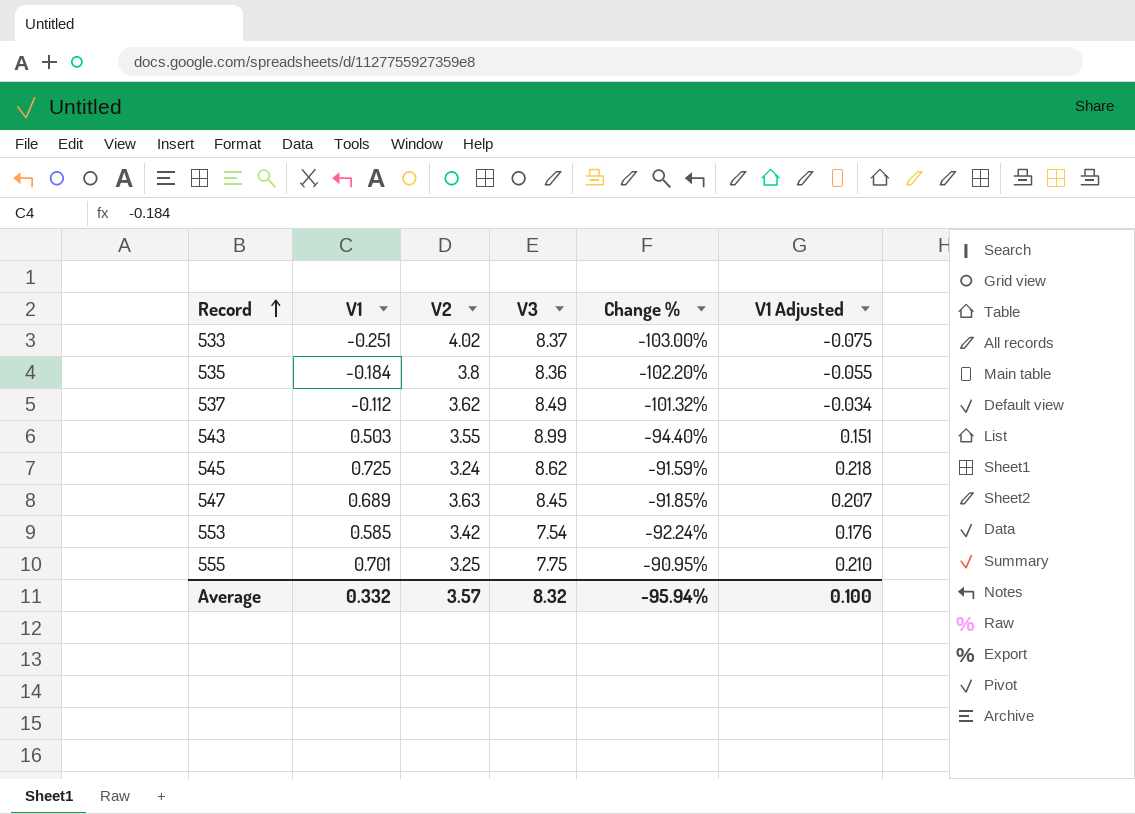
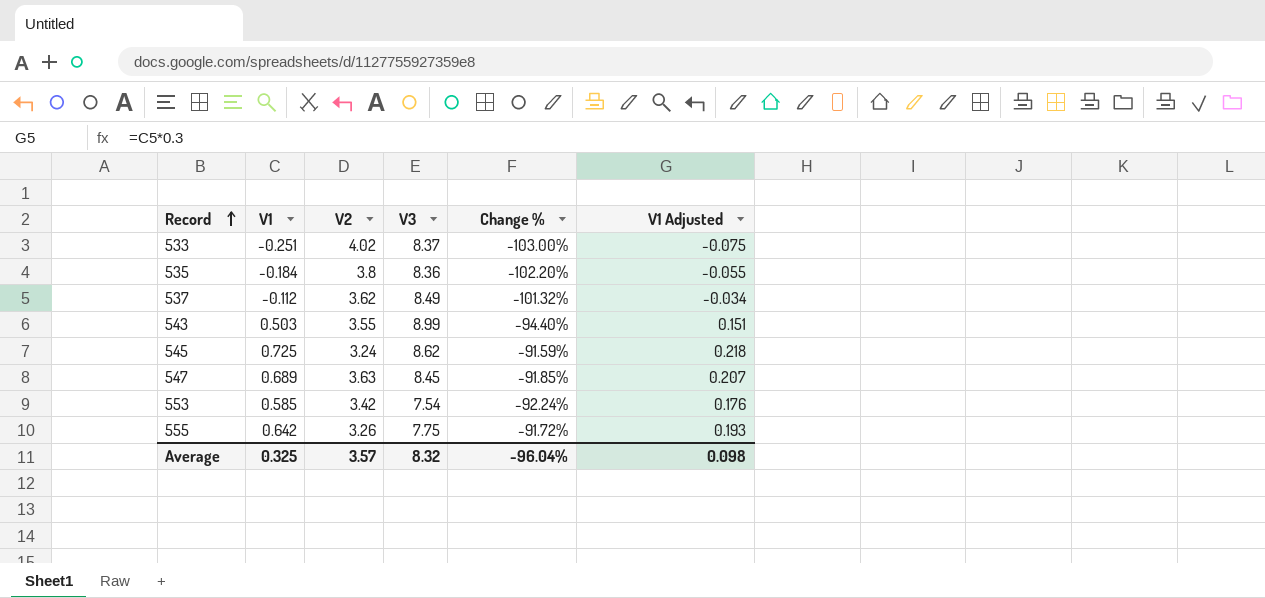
555 | V1: 0.701 -> 0.642
555 | V2: 3.25 -> 3.26
555 | Change %: -90.95% -> -91.72%
555 | V1 Adjusted: 0.210 -> 0.193
Average | V1: 0.332 -> 0.325
Average | Change %: -95.94% -> -96.04%
Average | V1 Adjusted: 0.100 -> 0.098

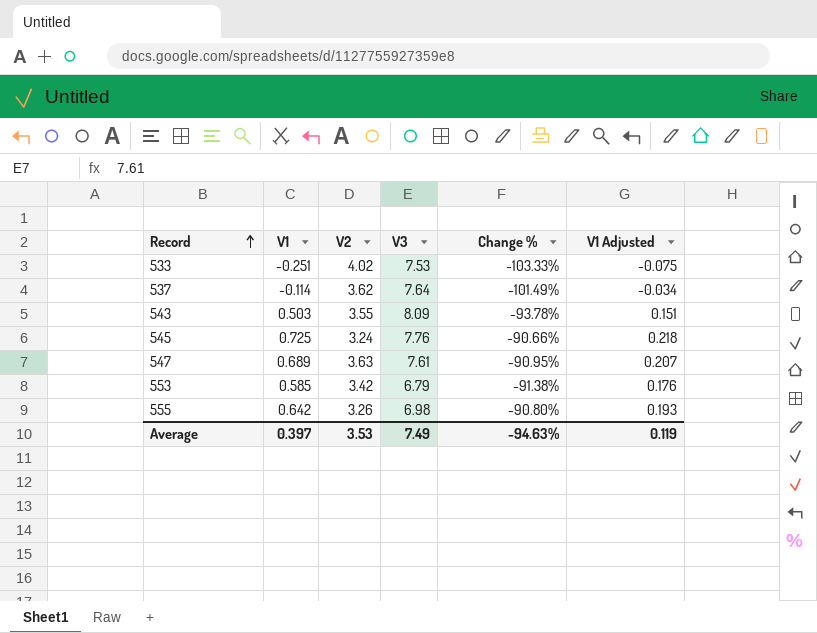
row 535: -0.184 | 3.8 | 8.36 | -102.20% | -0.055 -> none
533 | V3: 8.37 -> 7.53
533 | Change %: -103.00% -> -103.33%
537 | V1: -0.112 -> -0.114
537 | V3: 8.49 -> 7.64
537 | Change %: -101.32% -> -101.49%
543 | V3: 8.99 -> 8.09
543 | Change %: -94.40% -> -93.78%
545 | V3: 8.62 -> 7.76
545 | Change %: -91.59% -> -90.66%
547 | V3: 8.45 -> 7.61
547 | Change %: -91.85% -> -90.95%
553 | V3: 7.54 -> 6.79
553 | Change %: -92.24% -> -91.38%
555 | V3: 7.75 -> 6.98
555 | Change %: -91.72% -> -90.80%
Average | V1: 0.325 -> 0.397
Average | V2: 3.57 -> 3.53
Average | V3: 8.32 -> 7.49
Average | Change %: -96.04% -> -94.63%
Average | V1 Adjusted: 0.098 -> 0.119

